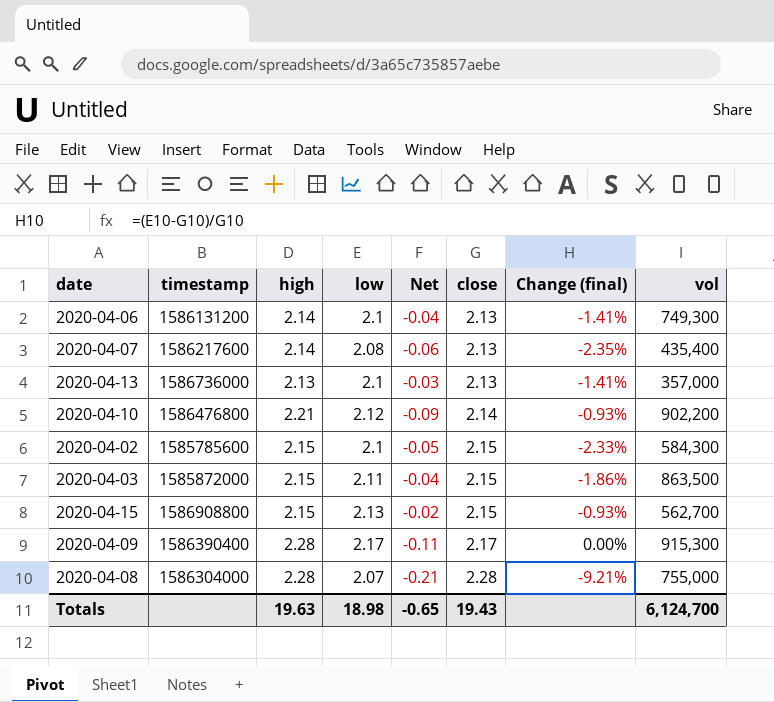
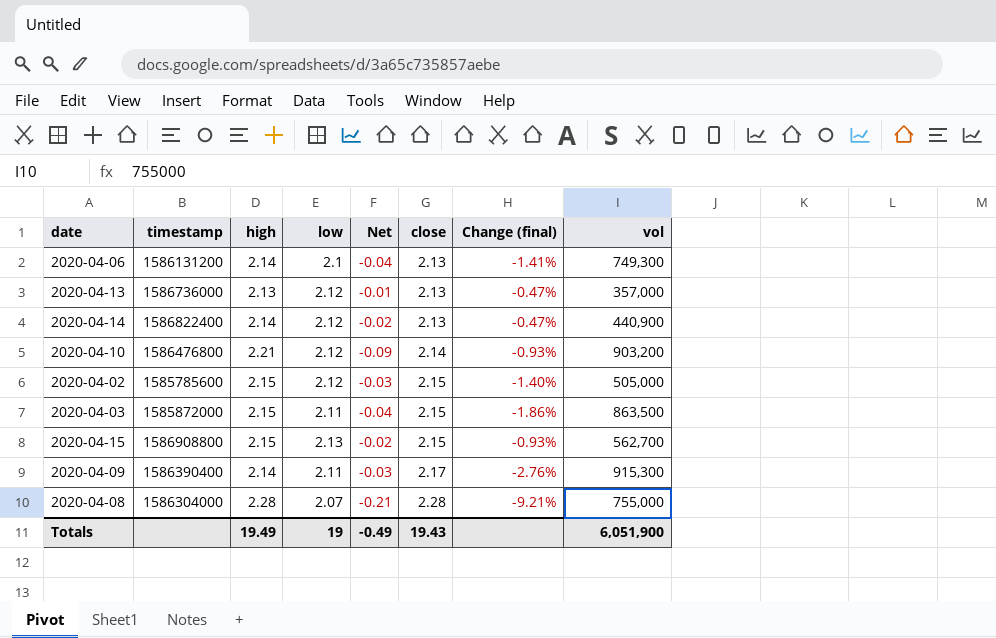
row 2020-04-07: 1586217600 | 2.14 | 2.08 | -0.06 | 2.13 | -2.35% | 435,400 -> none
2020-04-13 | low: 2.1 -> 2.12
2020-04-13 | Net: -0.03 -> -0.01
2020-04-13 | Change (final): -1.41% -> -0.47%
row 2020-04-14: none -> 1586822400 | 2.14 | 2.12 | -0.02 | 2.13 | -0.47% | 440,900
2020-04-10 | vol: 902,200 -> 903,200
2020-04-02 | low: 2.1 -> 2.12
2020-04-02 | Net: -0.05 -> -0.03
2020-04-02 | Change (final): -2.33% -> -1.40%
2020-04-02 | vol: 584,300 -> 505,000
2020-04-09 | high: 2.28 -> 2.14
2020-04-09 | low: 2.17 -> 2.11
2020-04-09 | Net: -0.11 -> -0.03
2020-04-09 | Change (final): 0.00% -> -2.76%
Totals | high: 19.63 -> 19.49
Totals | low: 18.98 -> 19
Totals | Net: -0.65 -> -0.49
Totals | vol: 6,124,700 -> 6,051,900

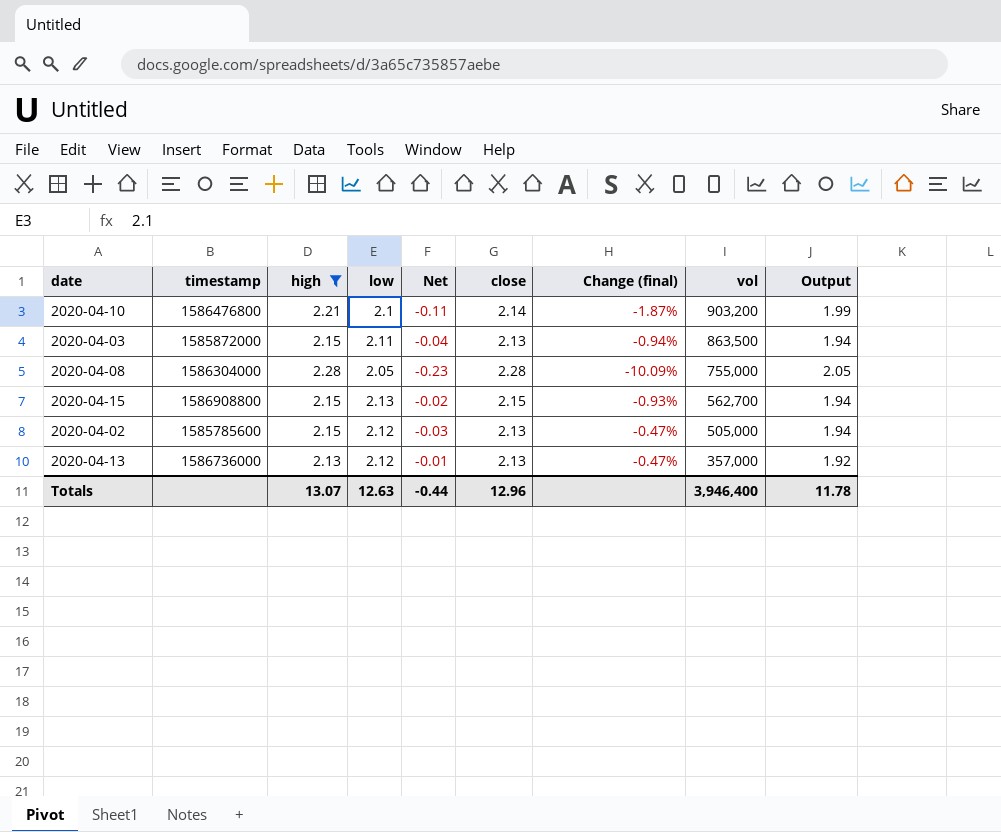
filter: none -> high != 2.14
row order: close ascending -> vol descending
column Output | formula: none -> [high] * 0.9
2020-04-10 | low: 2.12 -> 2.1
2020-04-10 | Net: -0.09 -> -0.11
2020-04-10 | Change (final): -0.93% -> -1.87%
2020-04-03 | close: 2.15 -> 2.13
2020-04-03 | Change (final): -1.86% -> -0.94%
2020-04-08 | low: 2.07 -> 2.05
2020-04-08 | Net: -0.21 -> -0.23
2020-04-08 | Change (final): -9.21% -> -10.09%
2020-04-02 | close: 2.15 -> 2.13
2020-04-02 | Change (final): -1.40% -> -0.47%
Totals | high: 19.49 -> 13.07
Totals | low: 19 -> 12.63
Totals | Net: -0.49 -> -0.44
Totals | close: 19.43 -> 12.96
Totals | vol: 6,051,900 -> 3,946,400

